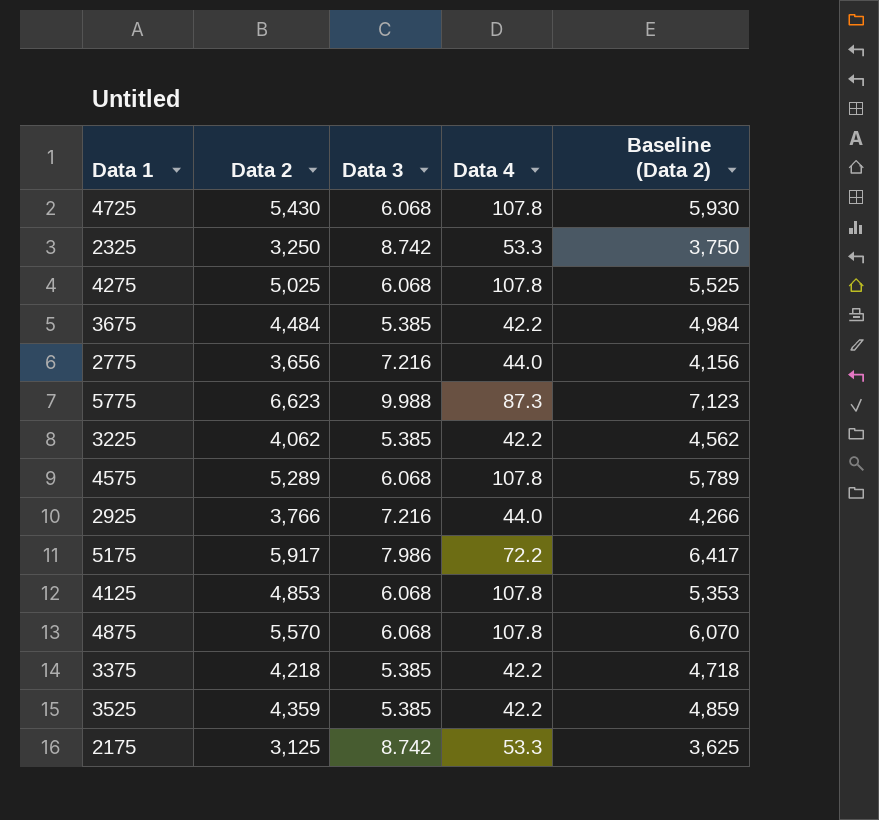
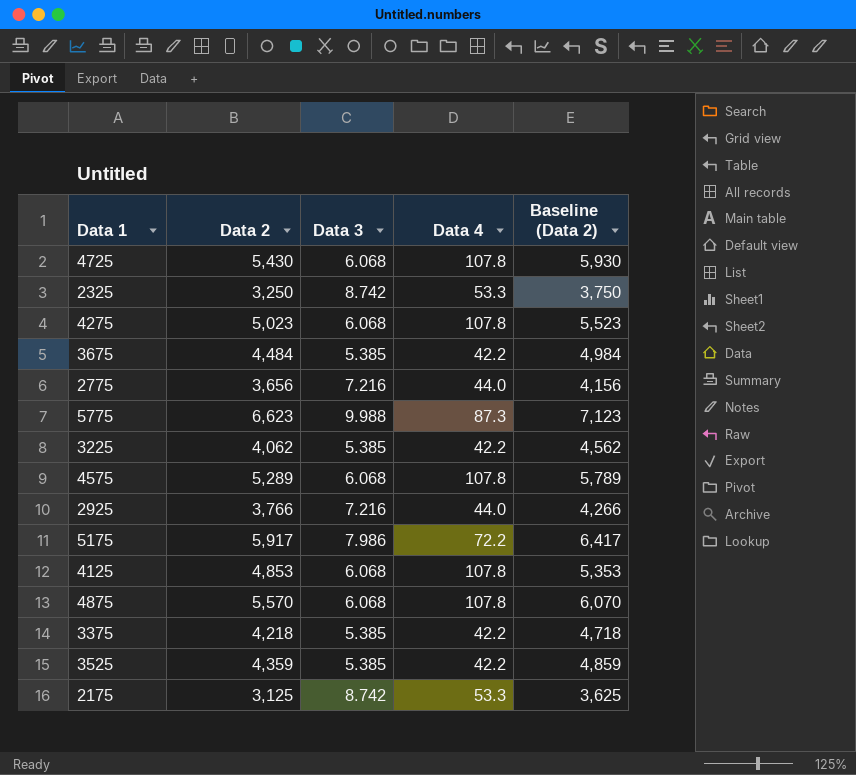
4275 | Data 2: 5,025 -> 5,023
4275 | Baseline (Data 2): 5,525 -> 5,523

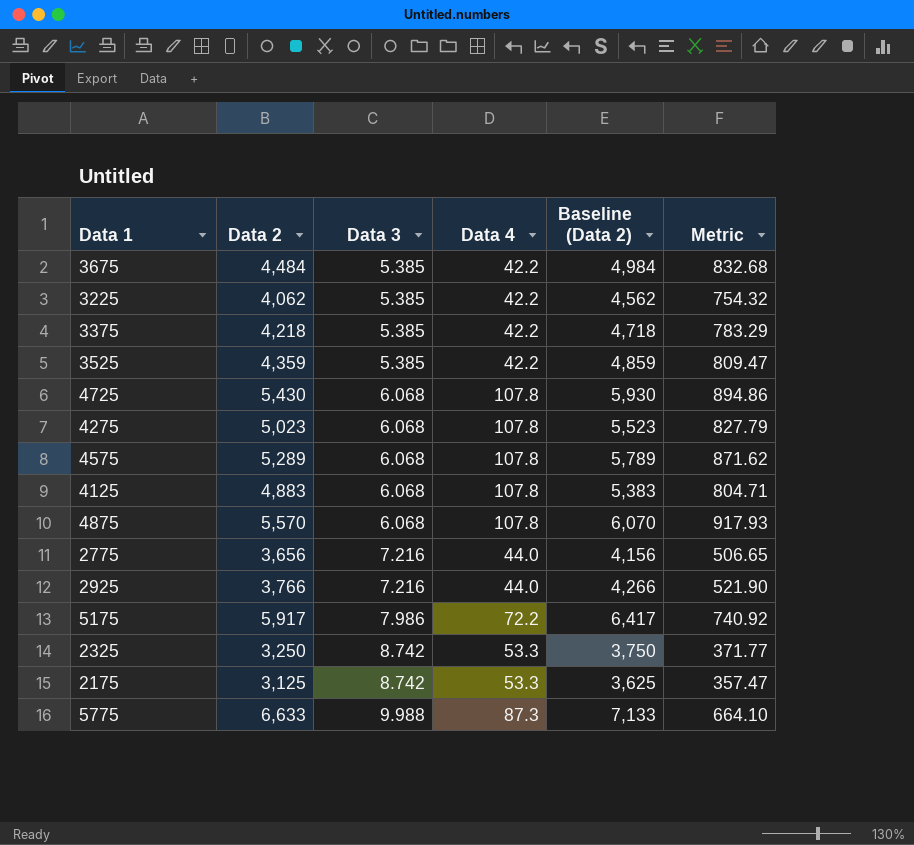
row order: none -> Data 3 ascending
column Metric | formula: none -> [Data 2] / [Data 3]
4125 | Data 2: 4,853 -> 4,883
4125 | Baseline (Data 2): 5,353 -> 5,383
5775 | Data 2: 6,623 -> 6,633
5775 | Baseline (Data 2): 7,123 -> 7,133

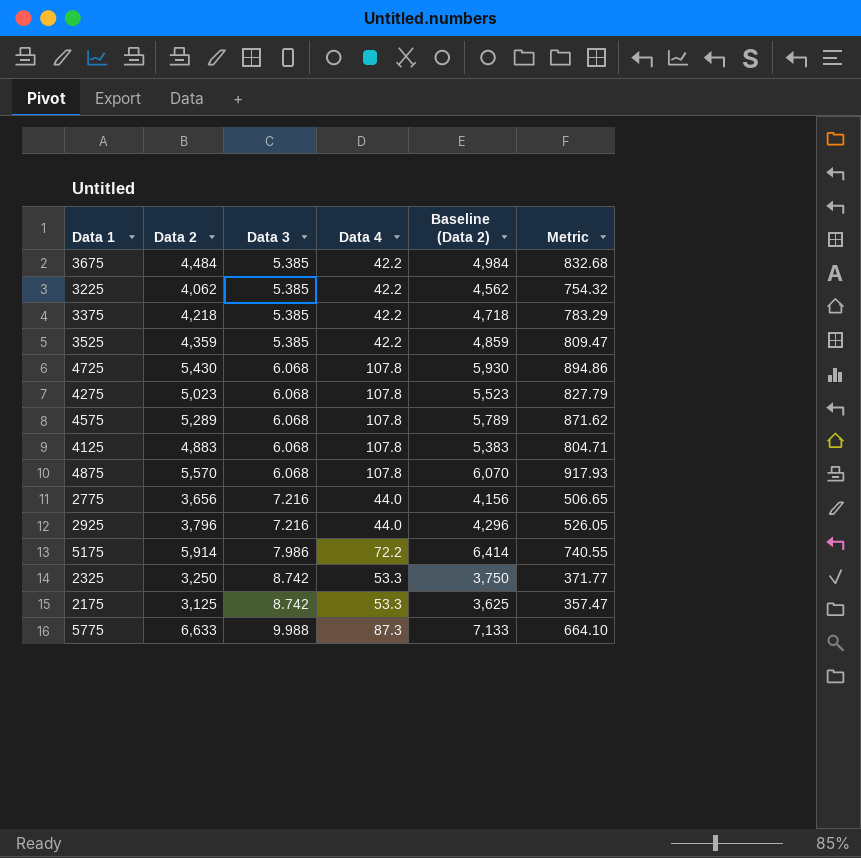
2925 | Data 2: 3,766 -> 3,796
2925 | Baseline (Data 2): 4,266 -> 4,296
2925 | Metric: 521.90 -> 526.05
5175 | Data 2: 5,917 -> 5,914
5175 | Baseline (Data 2): 6,417 -> 6,414
5175 | Metric: 740.92 -> 740.55

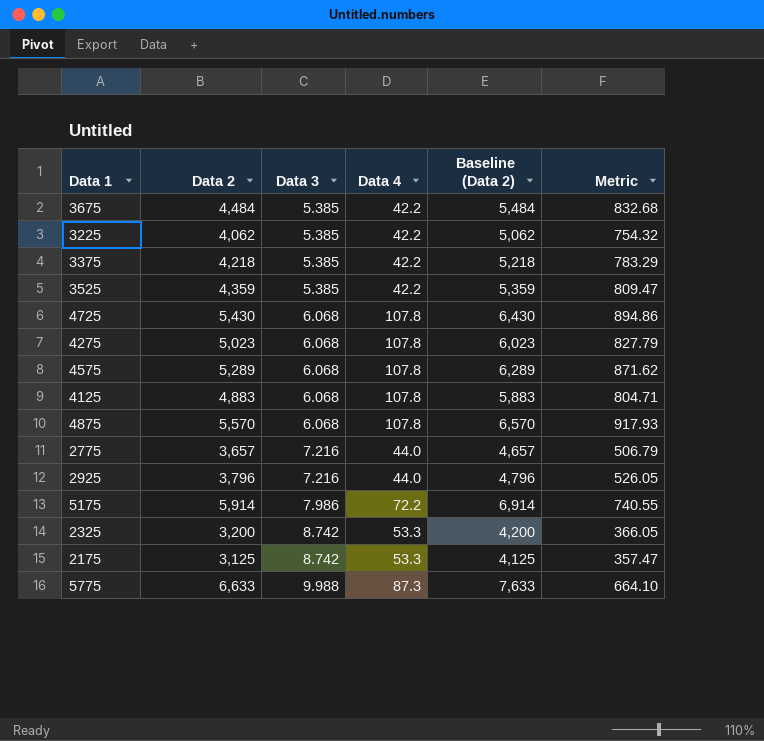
column Baseline (Data 2) | formula: [Data 2] + 500 -> [Data 2] + 1000
2775 | Data 2: 3,656 -> 3,657
2775 | Metric: 506.65 -> 506.79
2325 | Data 2: 3,250 -> 3,200
2325 | Metric: 371.77 -> 366.05

